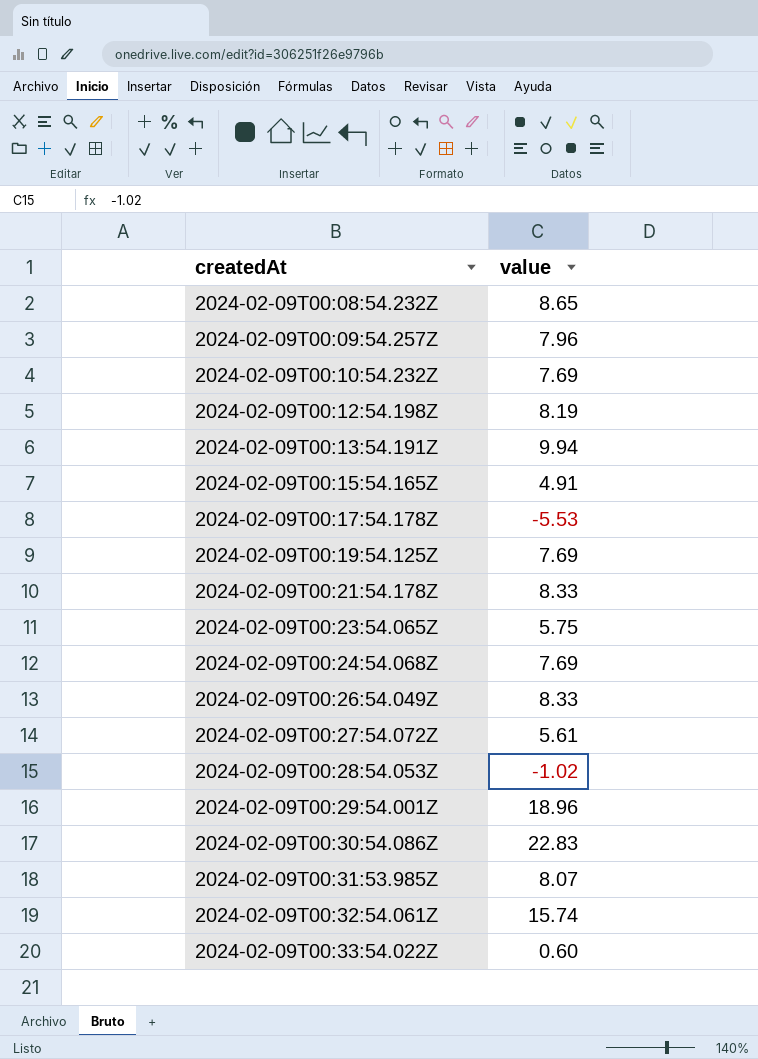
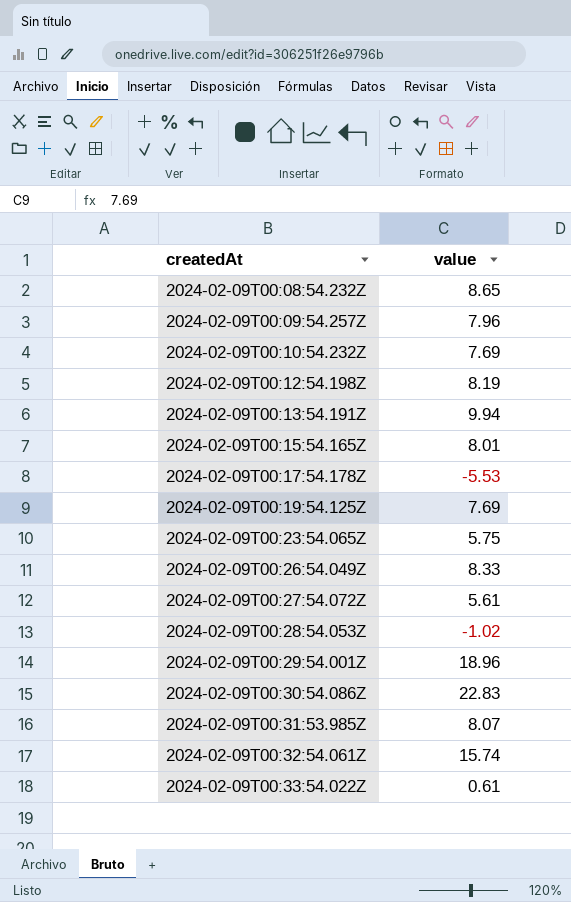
row 2024-02-09T00:21:54.178Z: 8.33 -> none
row 2024-02-09T00:24:54.068Z: 7.69 -> none
2024-02-09T00:15:54.165Z | value: 4.91 -> 8.01
2024-02-09T00:33:54.022Z | value: 0.60 -> 0.61

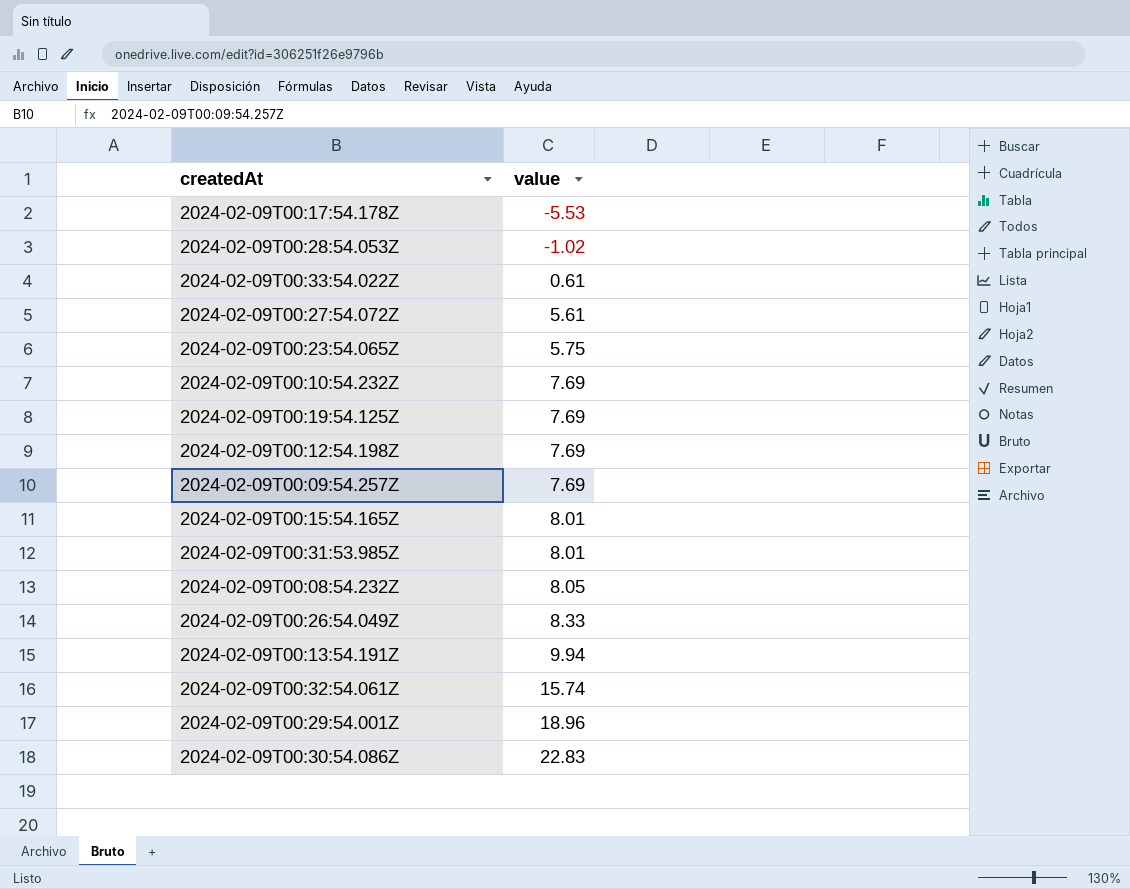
row order: createdAt ascending -> value ascending
2024-02-09T00:12:54.198Z | value: 8.19 -> 7.69
2024-02-09T00:09:54.257Z | value: 7.96 -> 7.69
2024-02-09T00:31:53.985Z | value: 8.07 -> 8.01
2024-02-09T00:08:54.232Z | value: 8.65 -> 8.05

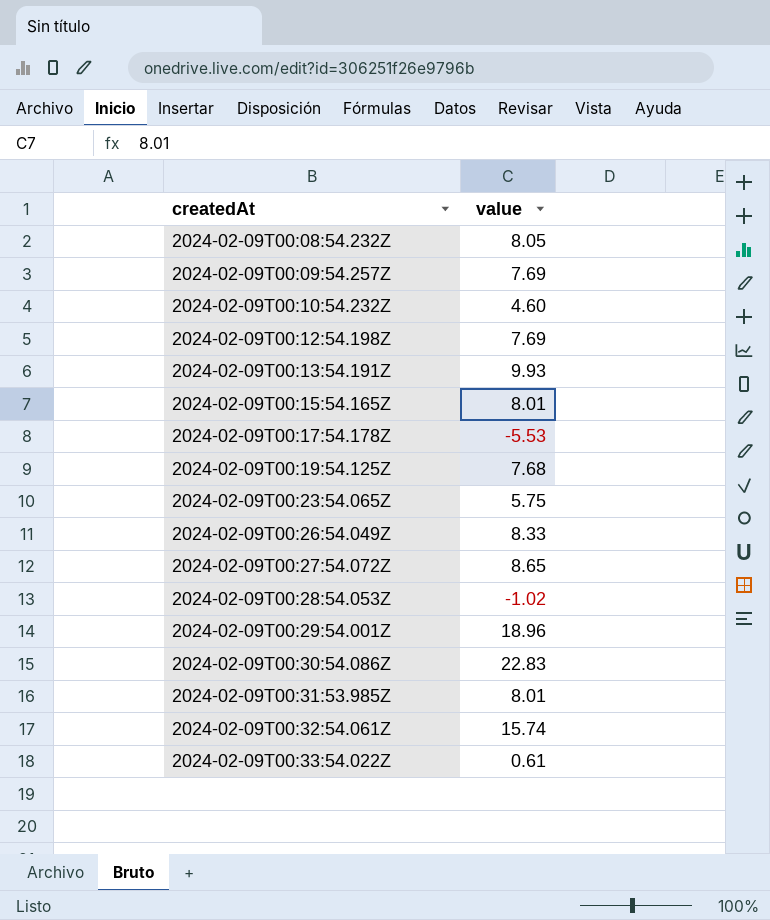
row order: value ascending -> createdAt ascending
2024-02-09T00:10:54.232Z | value: 7.69 -> 4.60
2024-02-09T00:13:54.191Z | value: 9.94 -> 9.93
2024-02-09T00:19:54.125Z | value: 7.69 -> 7.68
2024-02-09T00:27:54.072Z | value: 5.61 -> 8.65

